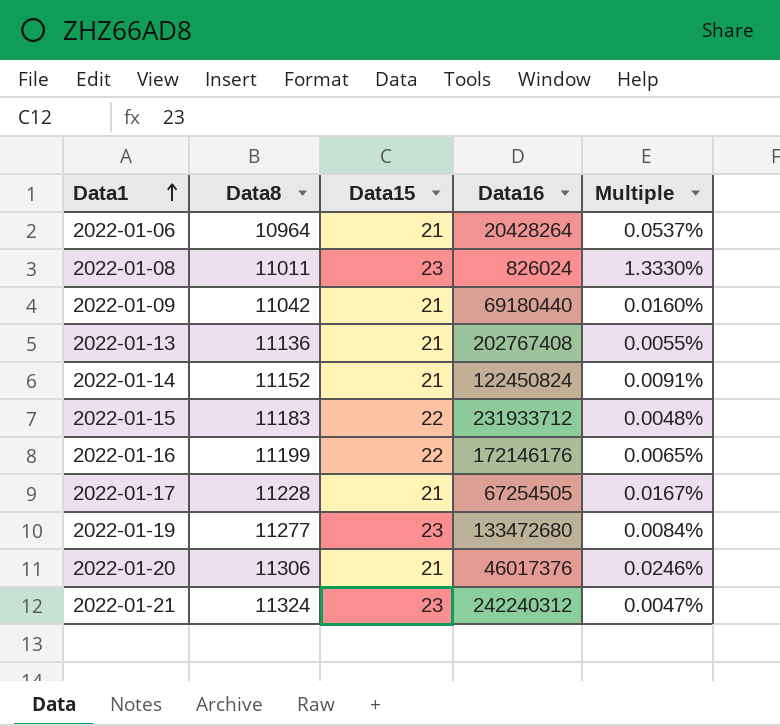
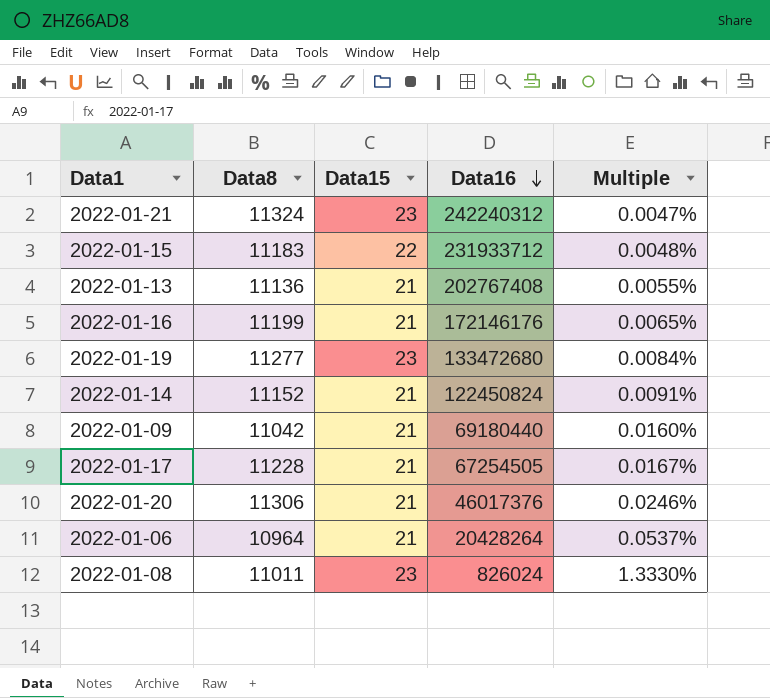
row order: Data1 ascending -> Data16 descending
2022-01-16 | Data15: 22 -> 21

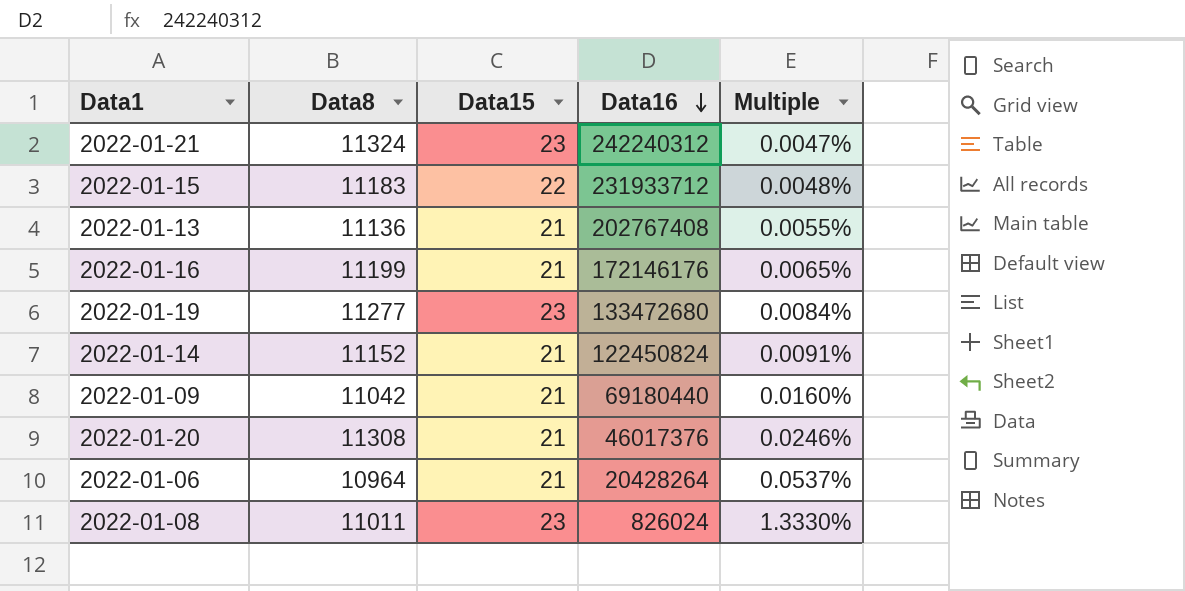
row 2022-01-17: 11228 | 21 | 67254505 | 0.0167% -> none
2022-01-20 | Data8: 11306 -> 11308

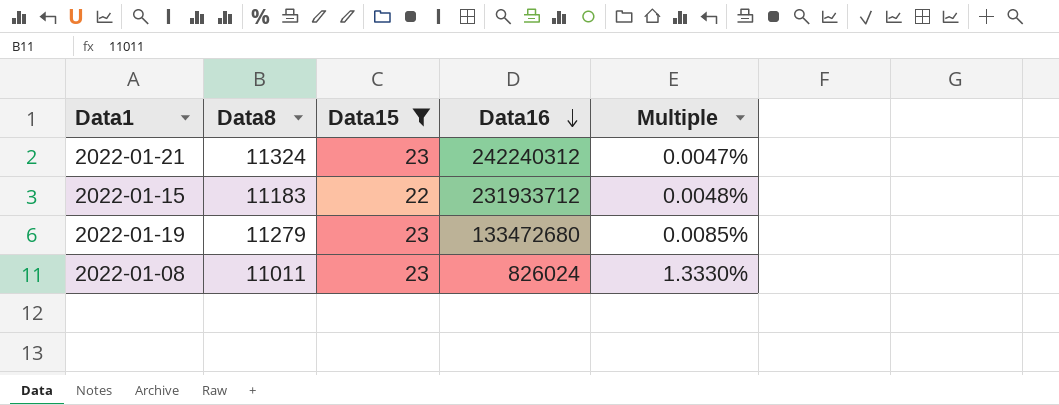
filter: none -> Data15 != 21
2022-01-19 | Data8: 11277 -> 11279
2022-01-19 | Multiple: 0.0084% -> 0.0085%

